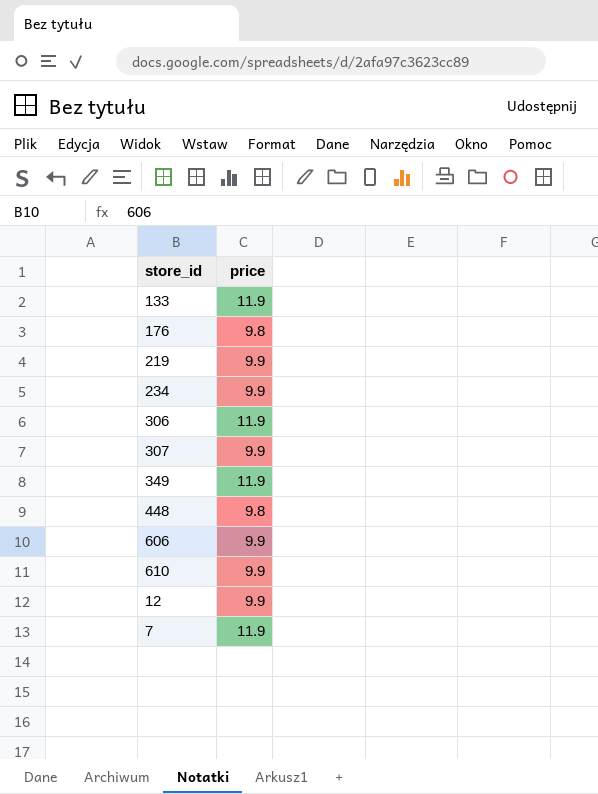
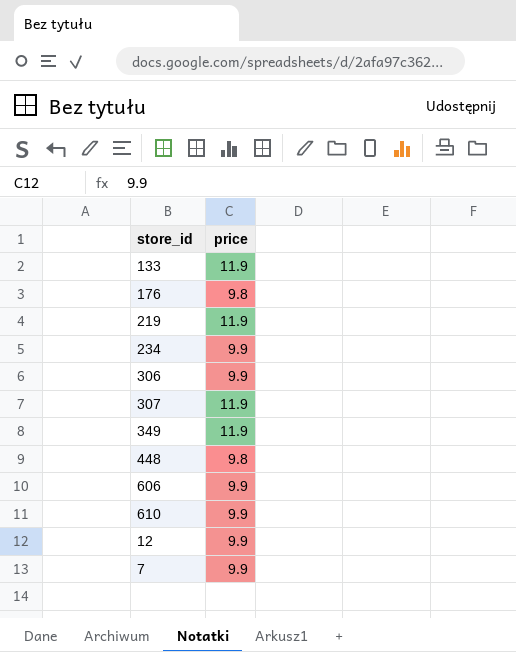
219 | price: 9.9 -> 11.9
306 | price: 11.9 -> 9.9
307 | price: 9.9 -> 11.9
7 | price: 11.9 -> 9.9

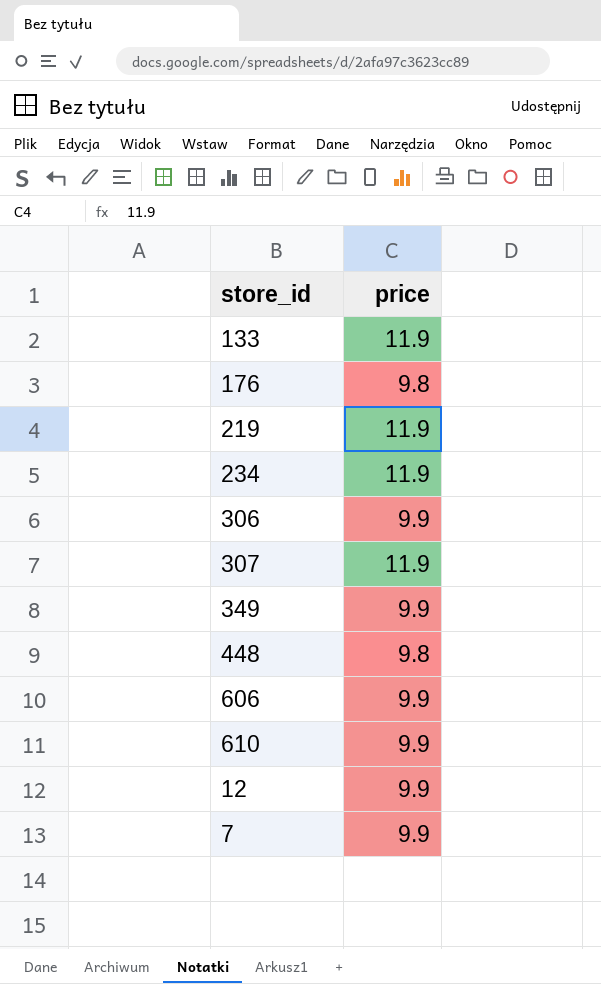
234 | price: 9.9 -> 11.9
349 | price: 11.9 -> 9.9

